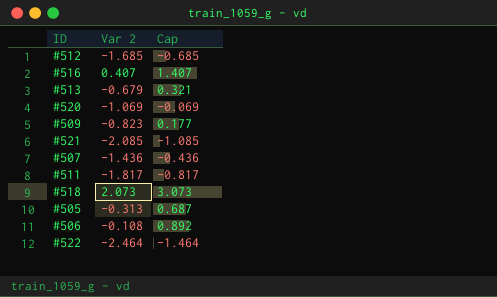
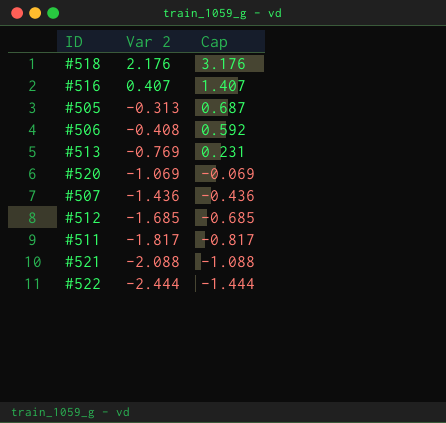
row order: none -> Var 2 descending
row #509: -0.823 | 0.177 -> none
#518 | Var 2: 2.073 -> 2.176
#518 | Cap: 3.073 -> 3.176
#506 | Var 2: -0.108 -> -0.408
#506 | Cap: 0.892 -> 0.592
#513 | Var 2: -0.679 -> -0.769
#513 | Cap: 0.321 -> 0.231
#521 | Var 2: -2.085 -> -2.088
#521 | Cap: -1.085 -> -1.088
#522 | Var 2: -2.464 -> -2.444
#522 | Cap: -1.464 -> -1.444

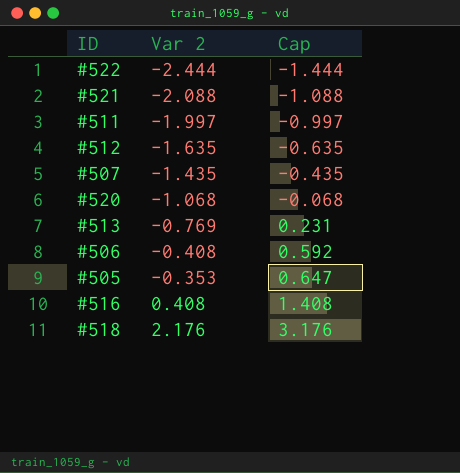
row order: Var 2 descending -> Var 2 ascending
#511 | Var 2: -1.817 -> -1.997
#511 | Cap: -0.817 -> -0.997
#512 | Var 2: -1.685 -> -1.635
#512 | Cap: -0.685 -> -0.635
#507 | Var 2: -1.436 -> -1.435
#507 | Cap: -0.436 -> -0.435
#520 | Var 2: -1.069 -> -1.068
#520 | Cap: -0.069 -> -0.068
#505 | Var 2: -0.313 -> -0.353
#505 | Cap: 0.687 -> 0.647
#516 | Var 2: 0.407 -> 0.408
#516 | Cap: 1.407 -> 1.408

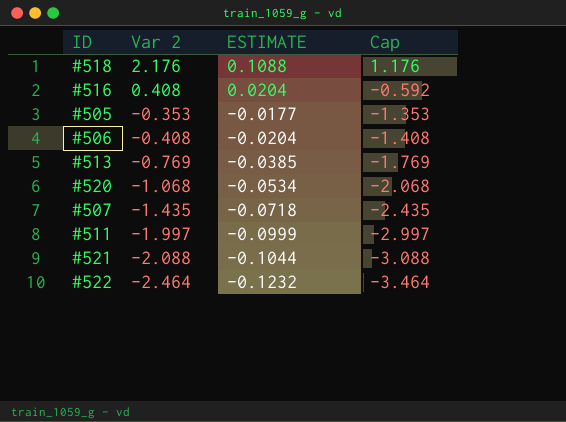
row order: Var 2 ascending -> Var 2 descending
column ESTIMATE | formula: none -> [Var 2] * 0.05
column Cap | formula: [Var 2] + 1 -> [Var 2] - 1
row #512: -1.635 | -0.635 -> none
#522 | Var 2: -2.444 -> -2.464

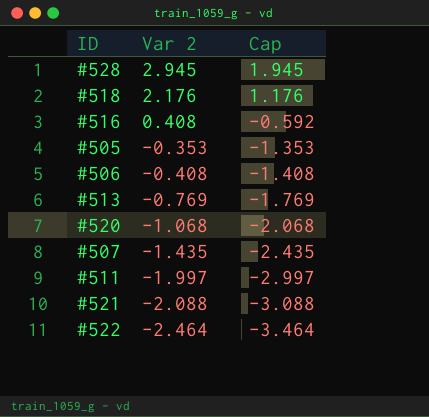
column ESTIMATE | formula: [Var 2] * 0.05 -> none
row #528: none -> 2.945 | 1.945

